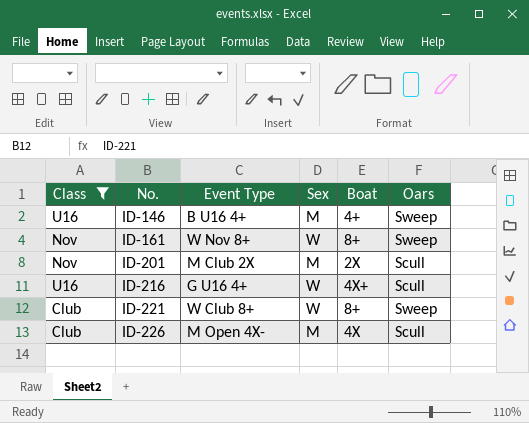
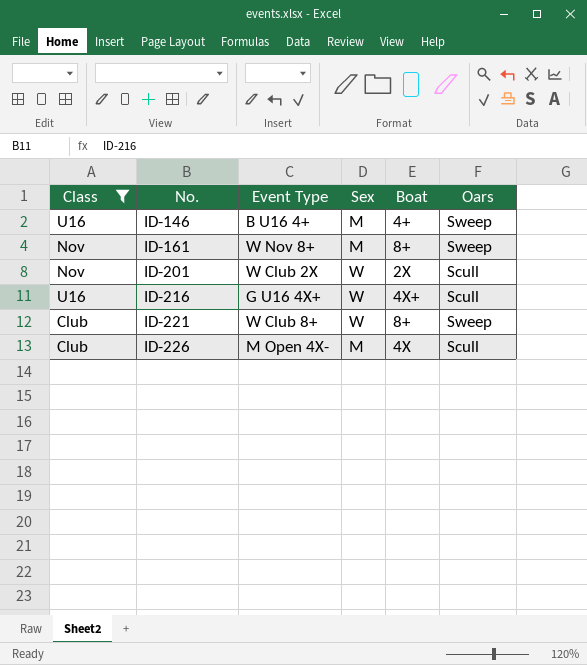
ID-161 | Sex: W -> M
ID-201 | Event Type: M Club 2X -> W Club 2X
ID-201 | Sex: M -> W
ID-216 | Event Type: G U16 4+ -> G U16 4X+

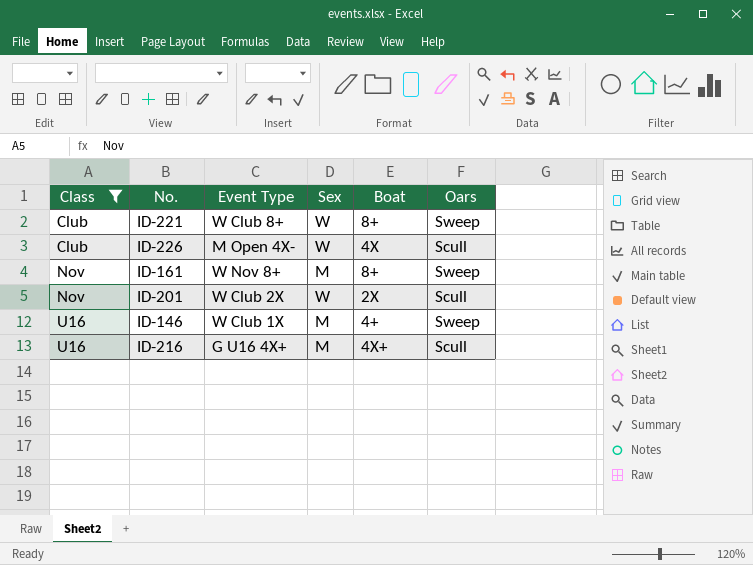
row order: No. ascending -> Class ascending
ID-226 | Sex: M -> W
ID-146 | Event Type: B U16 4+ -> W Club 1X
ID-216 | Sex: W -> M

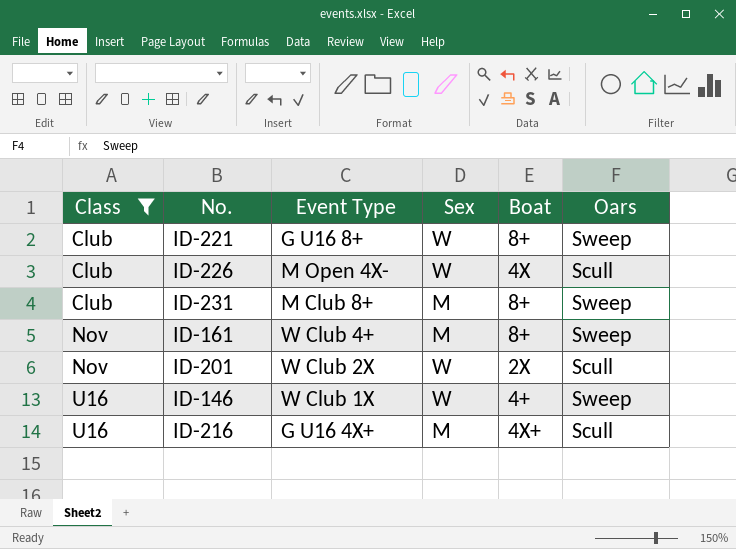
ID-221 | Event Type: W Club 8+ -> G U16 8+
row ID-231: none -> Club | M Club 8+ | M | 8+ | Sweep
ID-161 | Event Type: W Nov 8+ -> W Club 4+
ID-146 | Sex: M -> W

